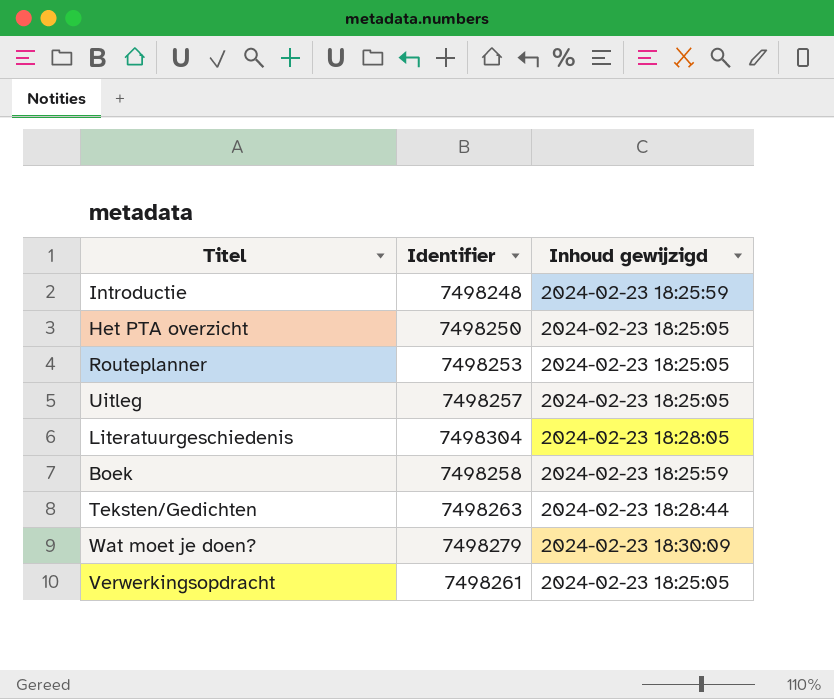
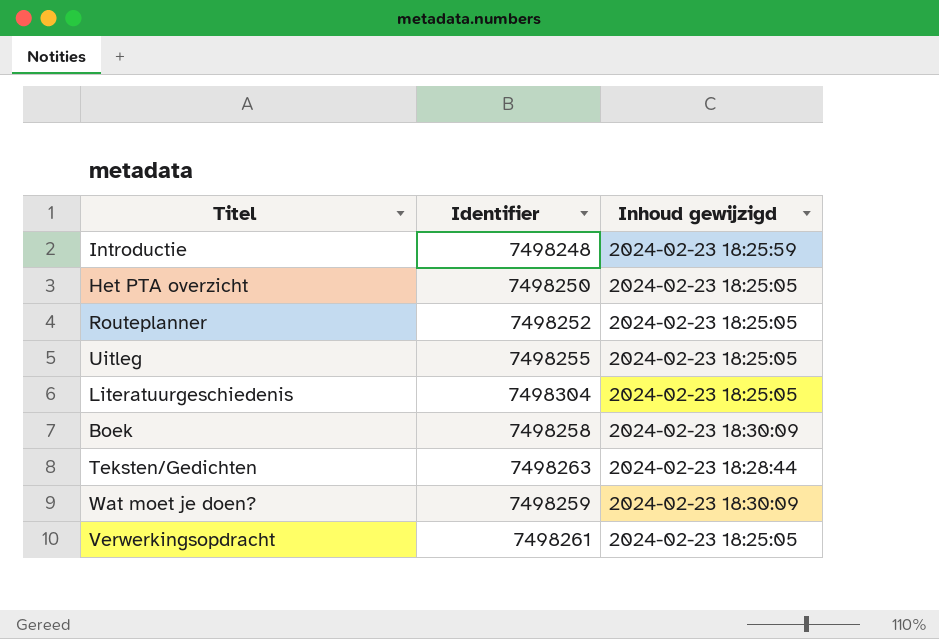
Routeplanner | Identifier: 7498253 -> 7498252
Uitleg | Identifier: 7498257 -> 7498255
Literatuurgeschiedenis | Inhoud gewijzigd: 2024-02-23 18:28:05 -> 2024-02-23 18:25:05
Boek | Inhoud gewijzigd: 2024-02-23 18:25:59 -> 2024-02-23 18:30:09
Wat moet je doen? | Identifier: 7498279 -> 7498259

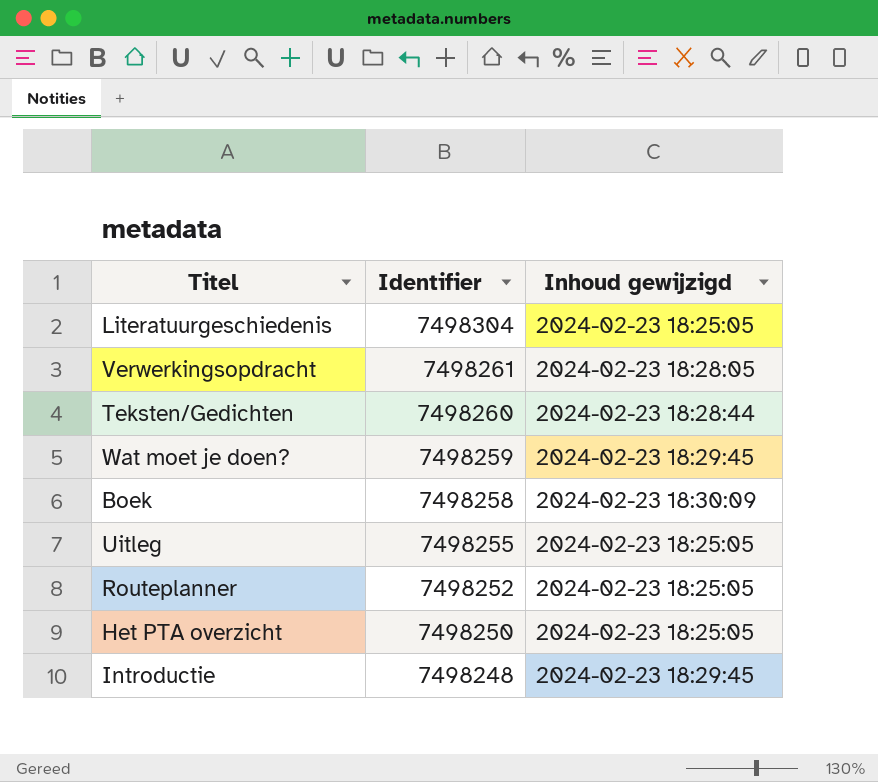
row order: none -> Identifier descending
Verwerkingsopdracht | Inhoud gewijzigd: 2024-02-23 18:25:05 -> 2024-02-23 18:28:05
Teksten/Gedichten | Identifier: 7498263 -> 7498260
Wat moet je doen? | Inhoud gewijzigd: 2024-02-23 18:30:09 -> 2024-02-23 18:29:45
Introductie | Inhoud gewijzigd: 2024-02-23 18:25:59 -> 2024-02-23 18:29:45

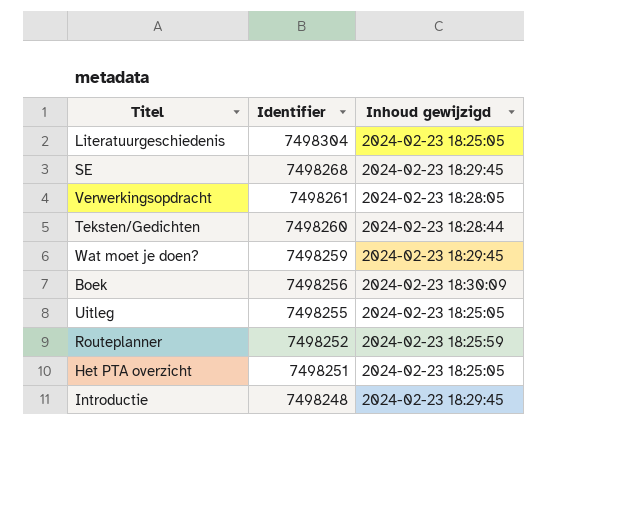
row SE: none -> 7498268 | 2024-02-23 18:29:45
Boek | Identifier: 7498258 -> 7498256
Routeplanner | Inhoud gewijzigd: 2024-02-23 18:25:05 -> 2024-02-23 18:25:59
Het PTA overzicht | Identifier: 7498250 -> 7498251

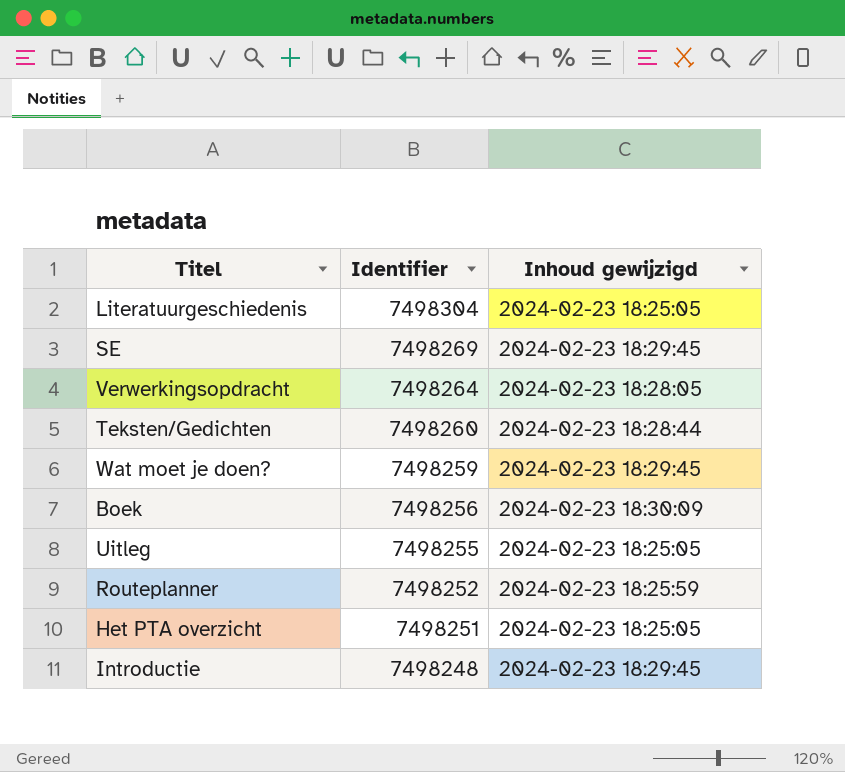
SE | Identifier: 7498268 -> 7498269
Verwerkingsopdracht | Identifier: 7498261 -> 7498264

